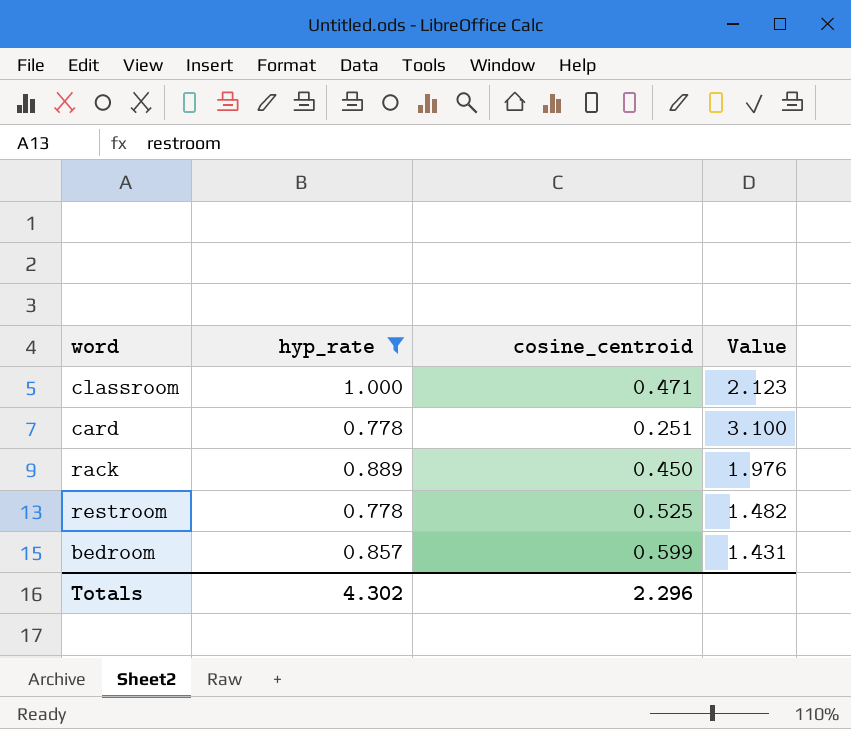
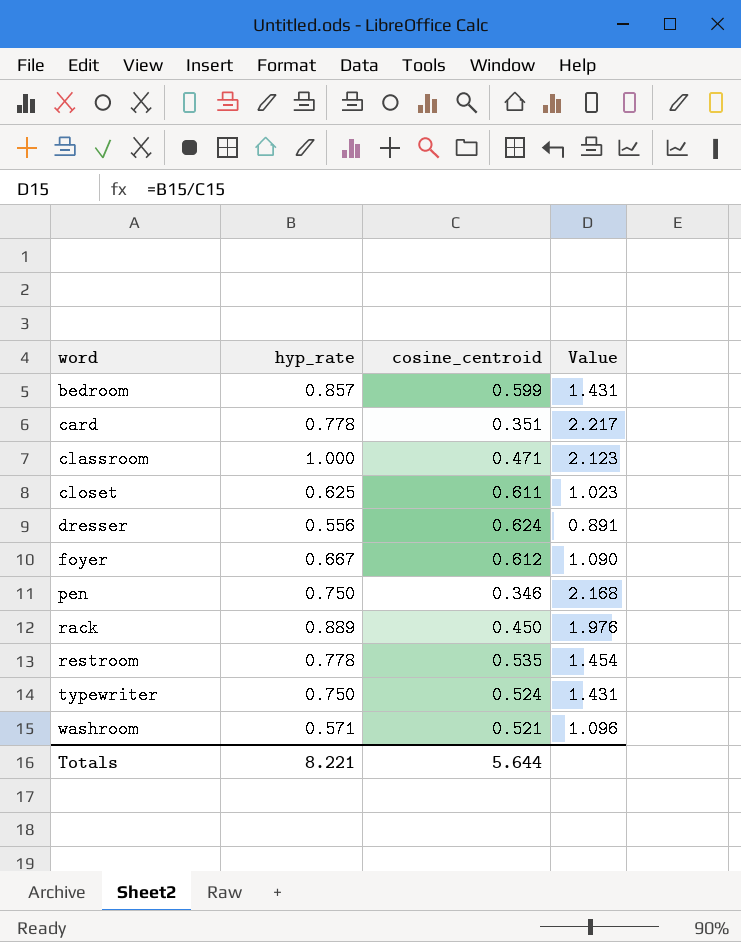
filter: hyp_rate >= 0.778 -> none
row order: none -> word ascending
card | cosine_centroid: 0.251 -> 0.351
card | Value: 3.100 -> 2.217
restroom | cosine_centroid: 0.525 -> 0.535
restroom | Value: 1.482 -> 1.454
Totals | hyp_rate: 4.302 -> 8.221
Totals | cosine_centroid: 2.296 -> 5.644

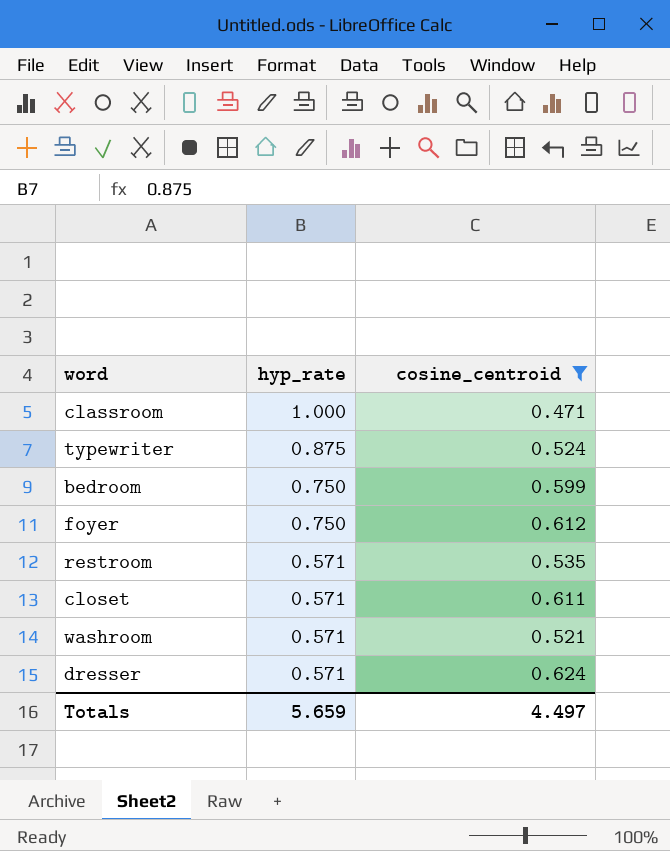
filter: none -> cosine_centroid >= 0.471
row order: word ascending -> hyp_rate descending
column Value | formula: [hyp_rate] / [cosine_centroid] -> none
typewriter | hyp_rate: 0.750 -> 0.875
bedroom | hyp_rate: 0.857 -> 0.750
foyer | hyp_rate: 0.667 -> 0.750
restroom | hyp_rate: 0.778 -> 0.571
closet | hyp_rate: 0.625 -> 0.571
dresser | hyp_rate: 0.556 -> 0.571
Totals | hyp_rate: 8.221 -> 5.659
Totals | cosine_centroid: 5.644 -> 4.497

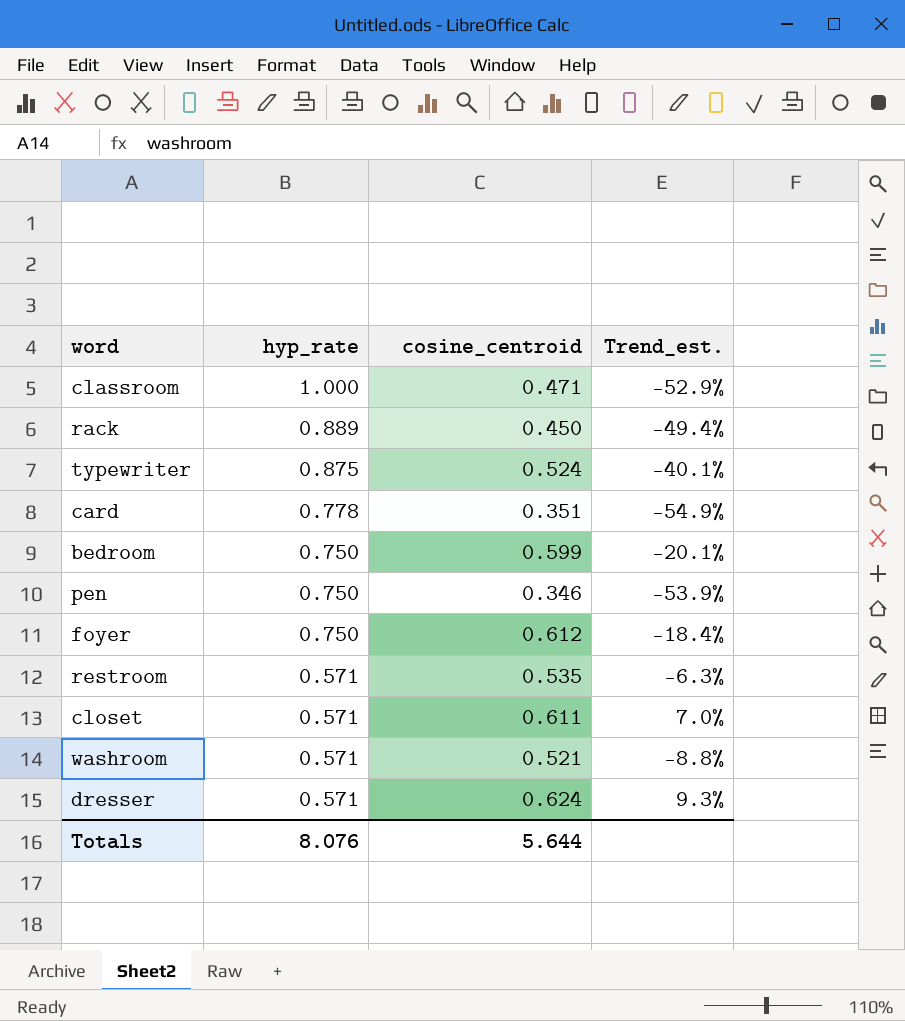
filter: cosine_centroid >= 0.471 -> none
column Trend_est. | formula: none -> ([cosine_centroid] - [hyp_rate]) / [hyp_rate]
Totals | hyp_rate: 5.659 -> 8.076
Totals | cosine_centroid: 4.497 -> 5.644

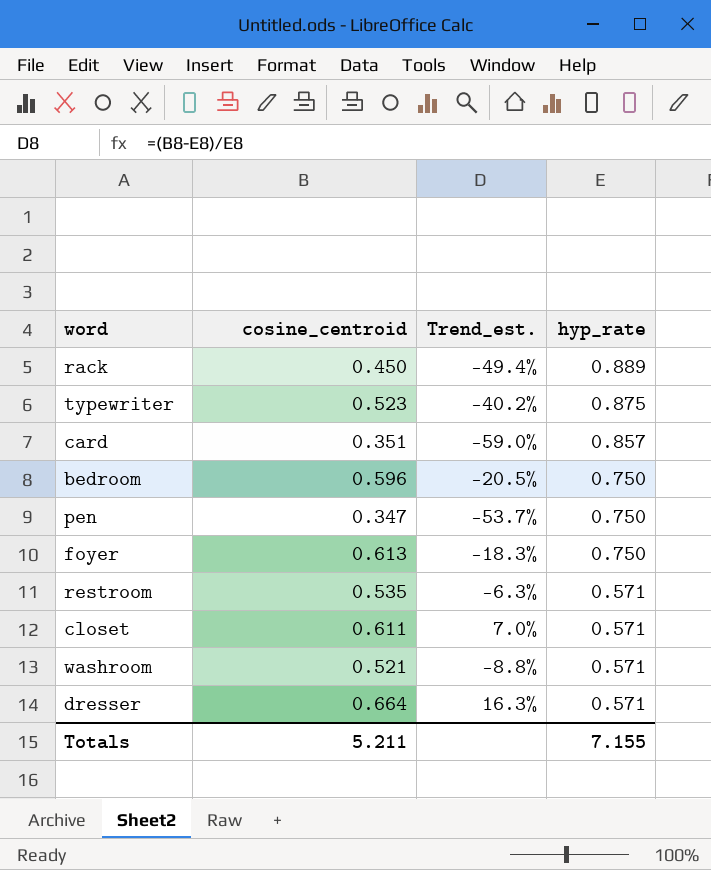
column hyp_rate | position: 2 -> 4
row classroom: 1.000 | 0.471 | -52.9% -> none
typewriter | cosine_centroid: 0.524 -> 0.523
typewriter | Trend_est.: -40.1% -> -40.2%
card | Trend_est.: -54.9% -> -59.0%
card | hyp_rate: 0.778 -> 0.857
bedroom | cosine_centroid: 0.599 -> 0.596
bedroom | Trend_est.: -20.1% -> -20.5%
pen | cosine_centroid: 0.346 -> 0.347
pen | Trend_est.: -53.9% -> -53.7%
foyer | cosine_centroid: 0.612 -> 0.613
foyer | Trend_est.: -18.4% -> -18.3%
dresser | cosine_centroid: 0.624 -> 0.664
dresser | Trend_est.: 9.3% -> 16.3%
Totals | cosine_centroid: 5.644 -> 5.211
Totals | hyp_rate: 8.076 -> 7.155

